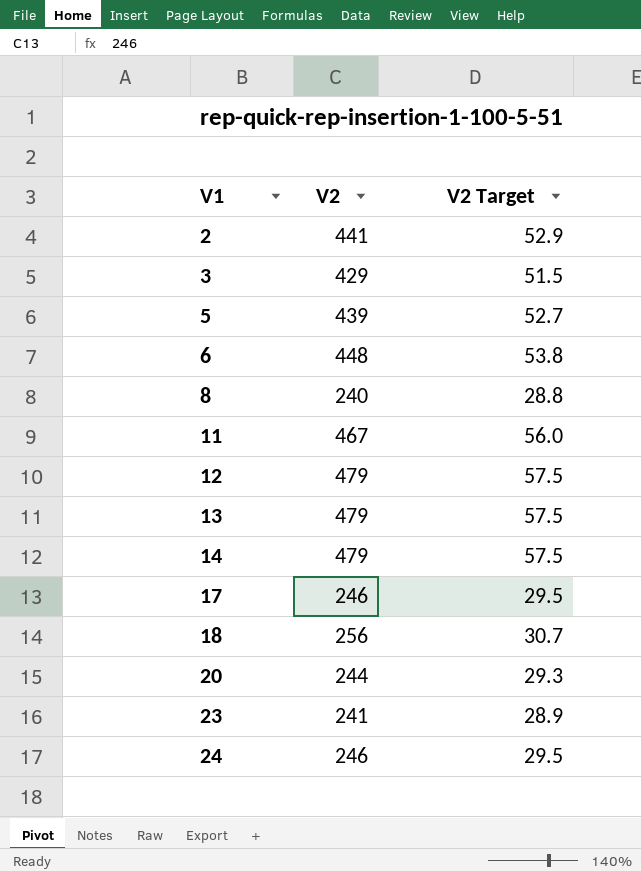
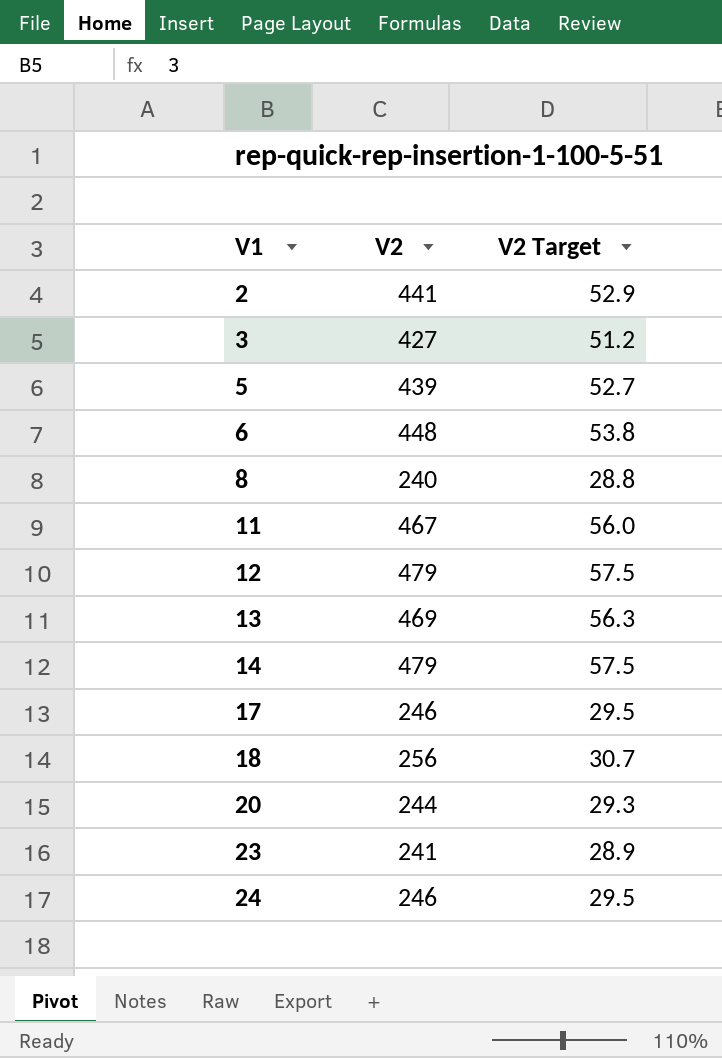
3 | V2: 429 -> 427
3 | V2 Target: 51.5 -> 51.2
13 | V2: 479 -> 469
13 | V2 Target: 57.5 -> 56.3

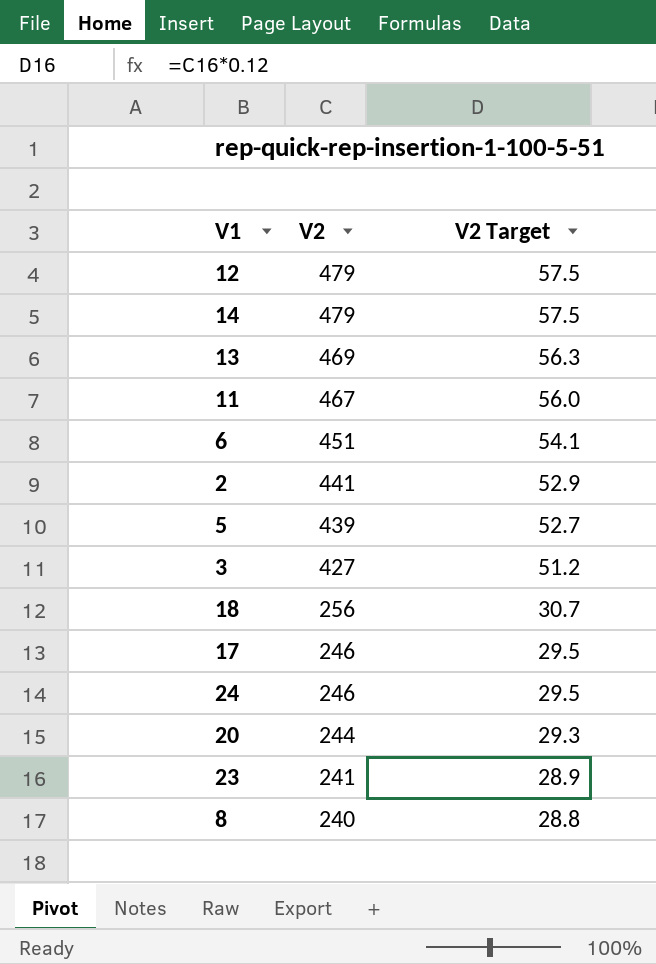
row order: V1 ascending -> V2 descending
6 | V2: 448 -> 451
6 | V2 Target: 53.8 -> 54.1

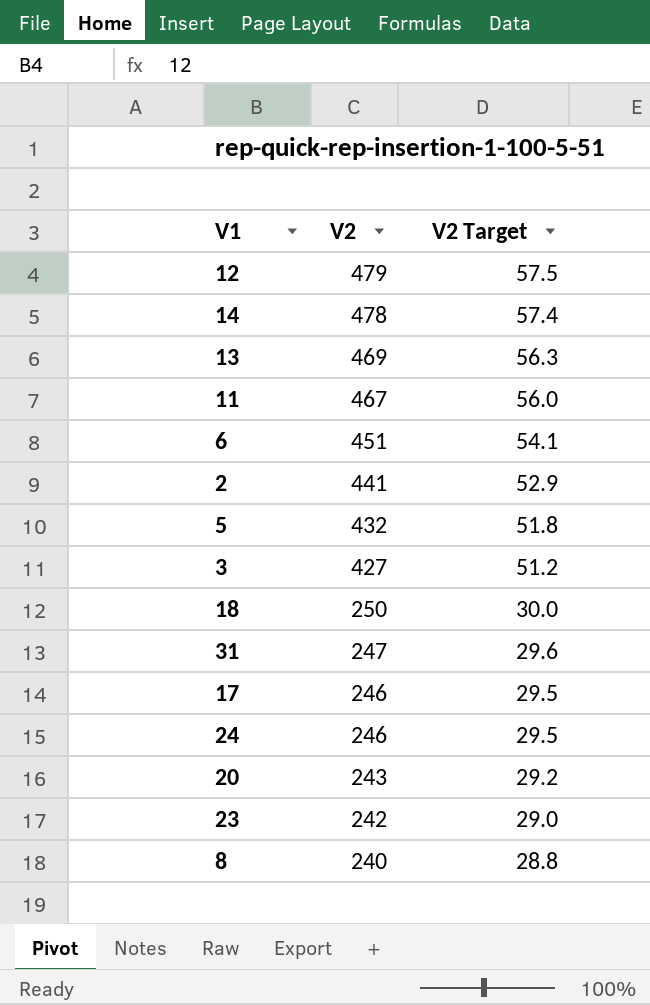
14 | V2: 479 -> 478
14 | V2 Target: 57.5 -> 57.4
5 | V2: 439 -> 432
5 | V2 Target: 52.7 -> 51.8
18 | V2: 256 -> 250
18 | V2 Target: 30.7 -> 30.0
row 31: none -> 247 | 29.6
20 | V2: 244 -> 243
20 | V2 Target: 29.3 -> 29.2
23 | V2: 241 -> 242
23 | V2 Target: 28.9 -> 29.0

